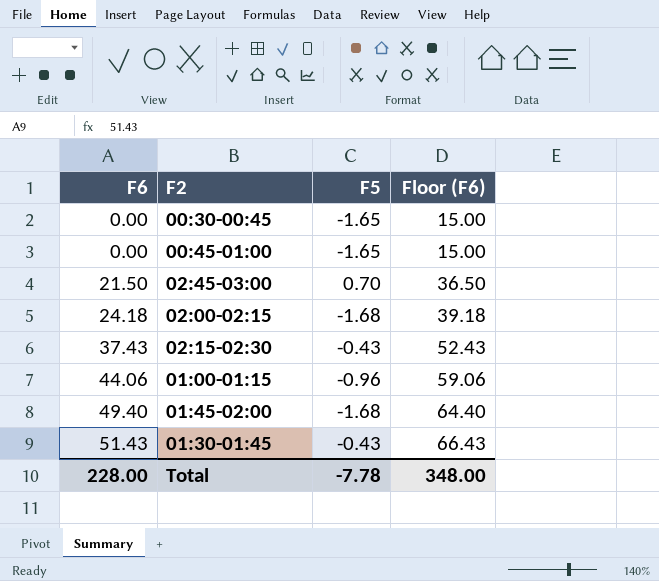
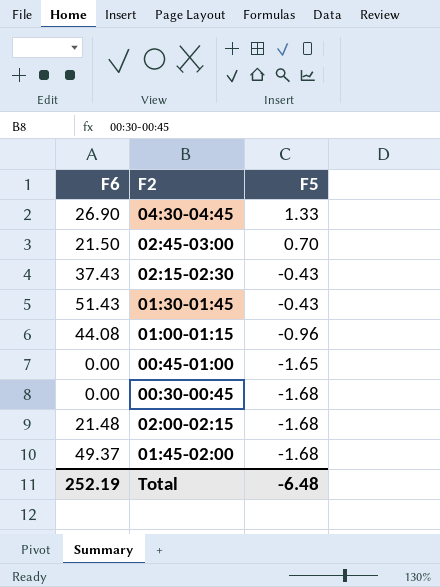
row order: F6 ascending -> F5 descending
column Floor (F6) | formula: [F6] + 15 -> none
row 04:30-04:45: none -> 26.90 | 1.33
01:00-01:15 | F6: 44.06 -> 44.08
00:30-00:45 | F5: -1.65 -> -1.68
02:00-02:15 | F6: 24.18 -> 21.48
01:45-02:00 | F6: 49.40 -> 49.37
Total | F6: 228.00 -> 252.19
Total | F5: -7.78 -> -6.48

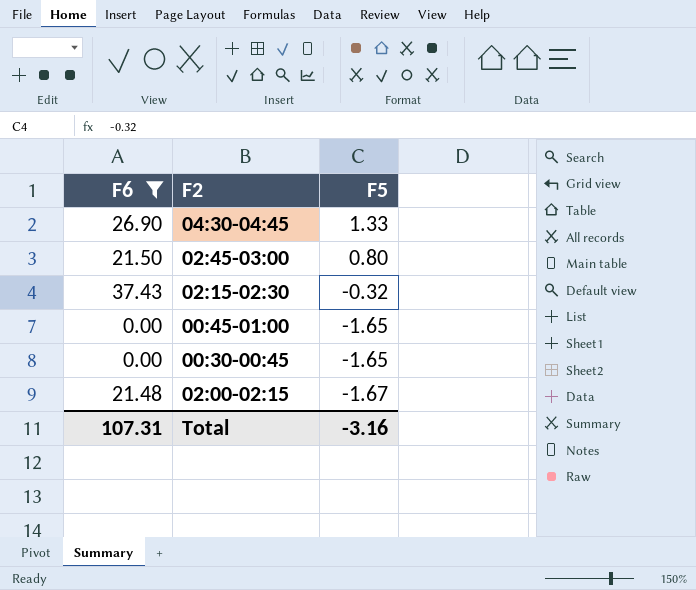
filter: none -> F6 <= 37.43
02:45-03:00 | F5: 0.70 -> 0.80
02:15-02:30 | F5: -0.43 -> -0.32
00:30-00:45 | F5: -1.68 -> -1.65
02:00-02:15 | F5: -1.68 -> -1.67
Total | F6: 252.19 -> 107.31
Total | F5: -6.48 -> -3.16

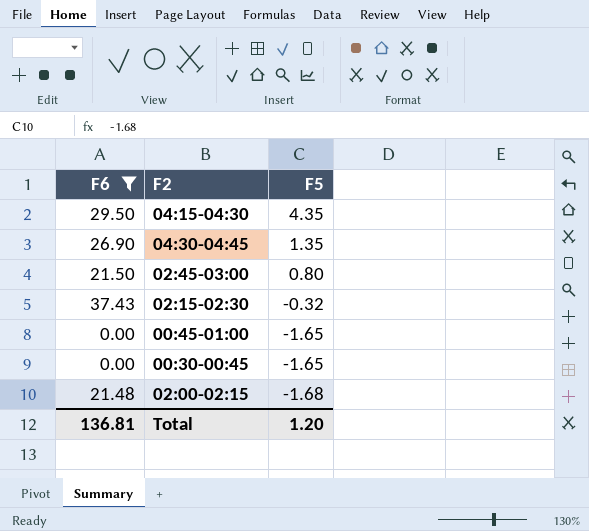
row 04:15-04:30: none -> 29.50 | 4.35
04:30-04:45 | F5: 1.33 -> 1.35
02:00-02:15 | F5: -1.67 -> -1.68
Total | F6: 107.31 -> 136.81
Total | F5: -3.16 -> 1.20

